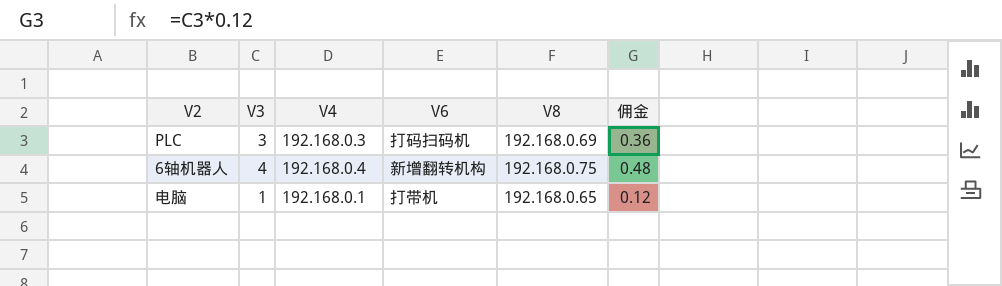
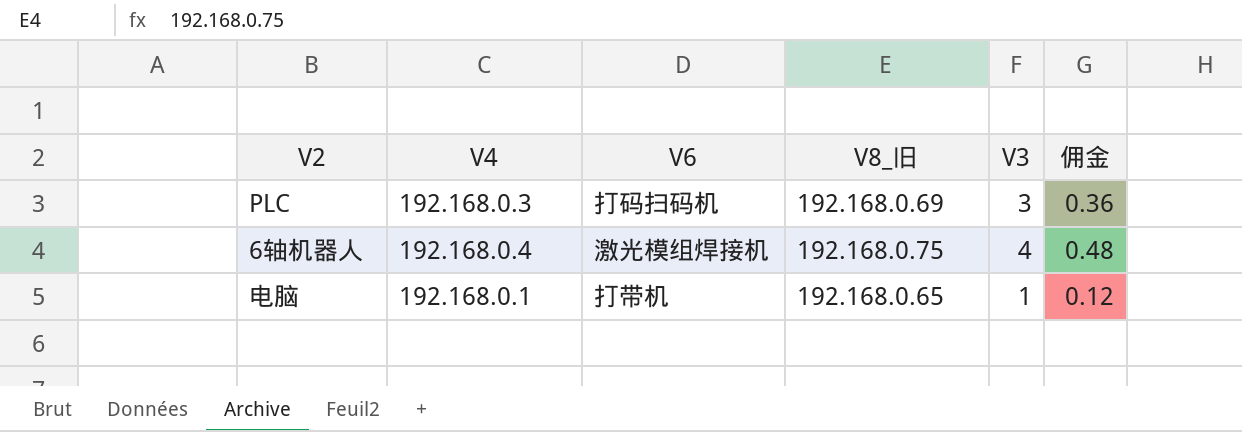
column name: V8 -> V8_旧
column V3 | position: 2 -> 5
6轴机器人 | V6: 新增翻转机构 -> 激光模组焊接机

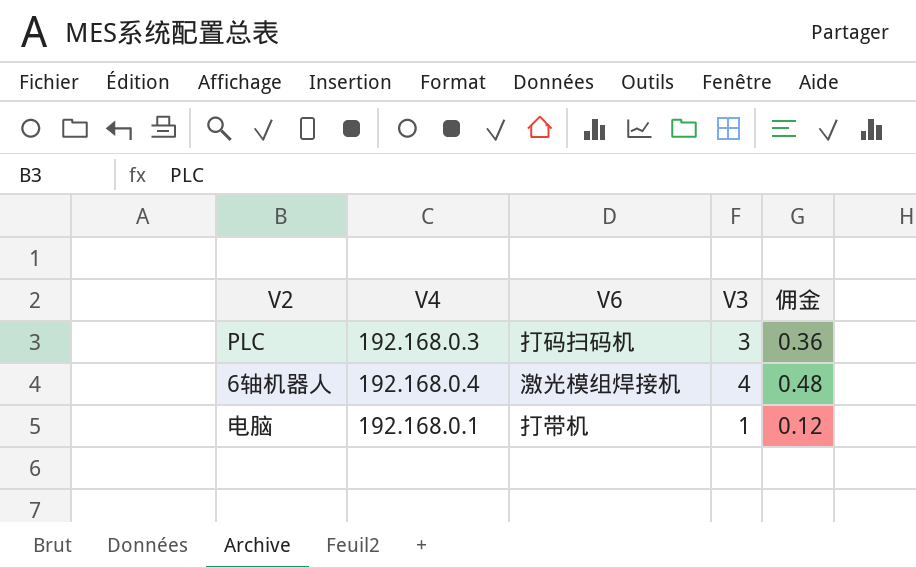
column V8_旧 | position: 4 -> none

